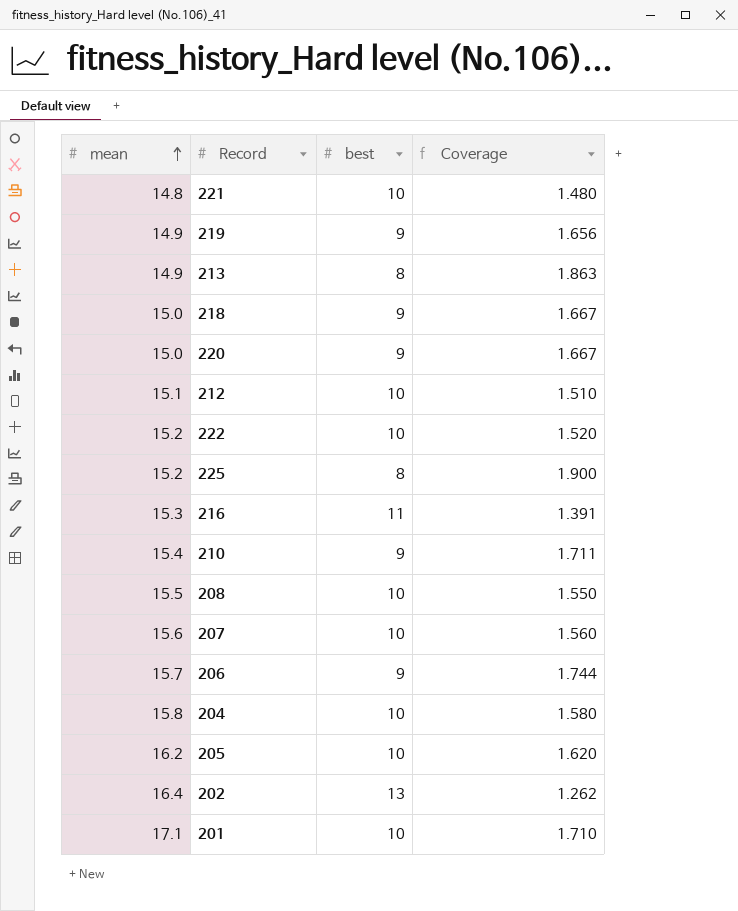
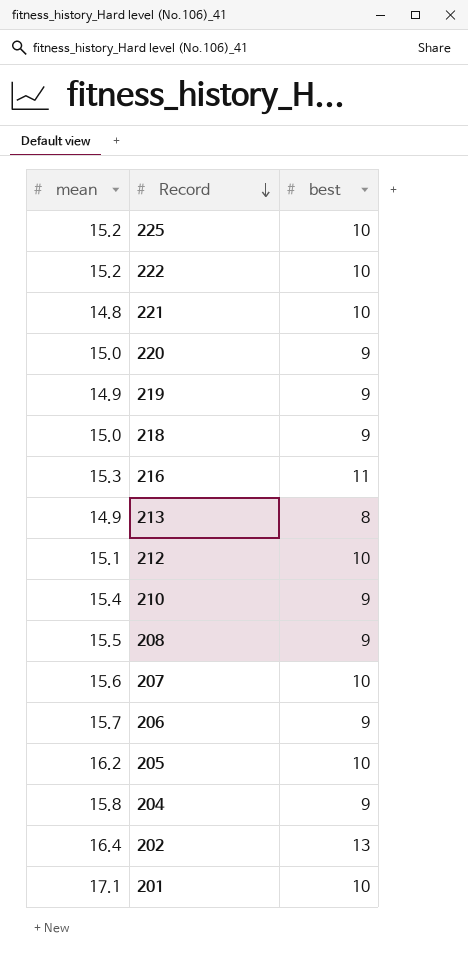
row order: mean ascending -> Record descending
column Coverage | formula: [mean] / [best] -> none
225 | best: 8 -> 10
208 | best: 10 -> 9
204 | best: 10 -> 9

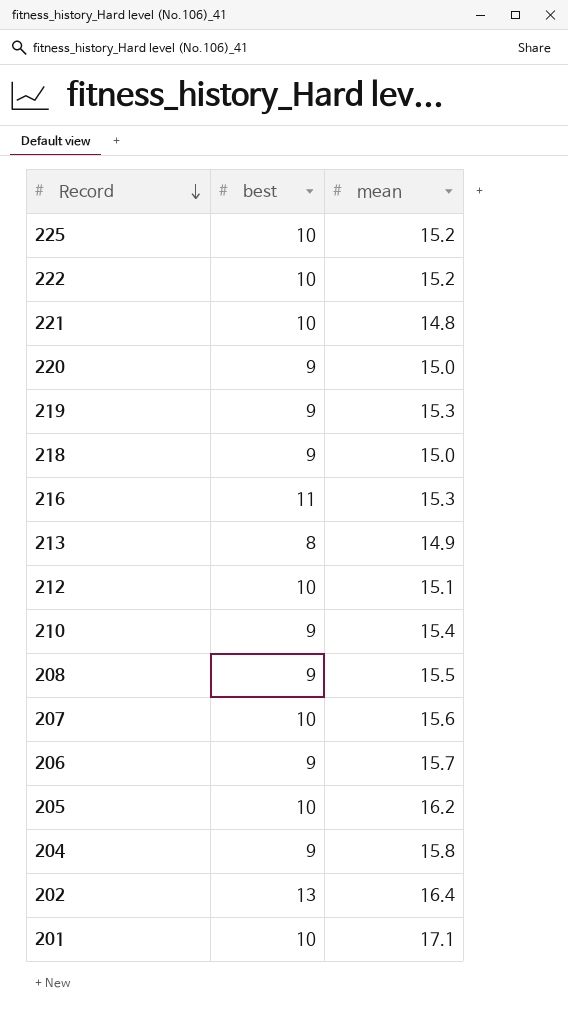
column mean | position: 1 -> 3
219 | mean: 14.9 -> 15.3

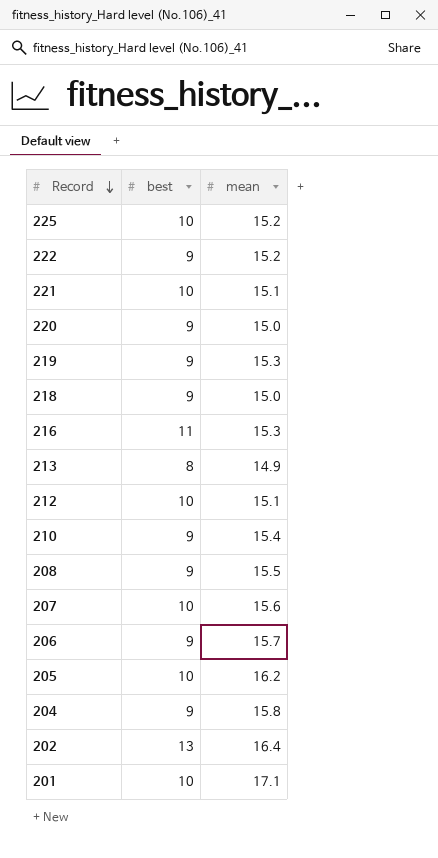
222 | best: 10 -> 9
221 | mean: 14.8 -> 15.1

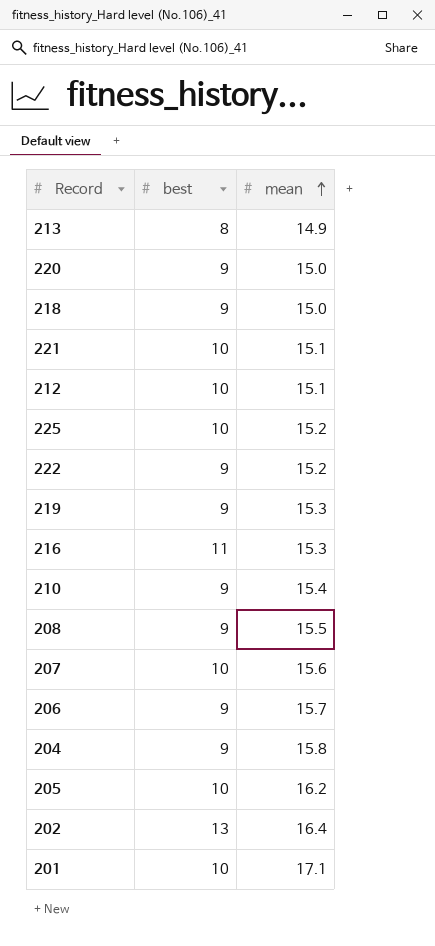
row order: Record descending -> mean ascending

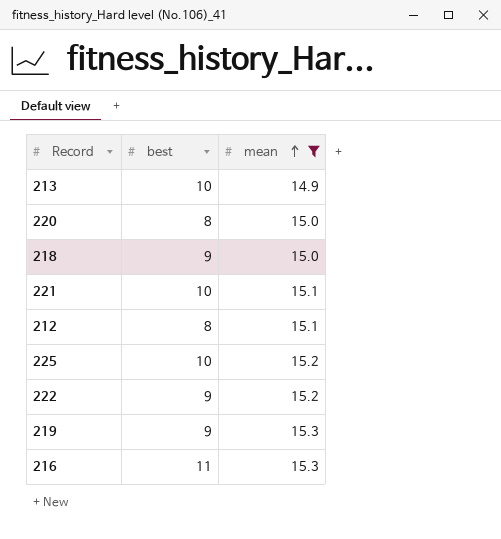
filter: none -> mean <= 15.3
213 | best: 8 -> 10
220 | best: 9 -> 8
212 | best: 10 -> 8

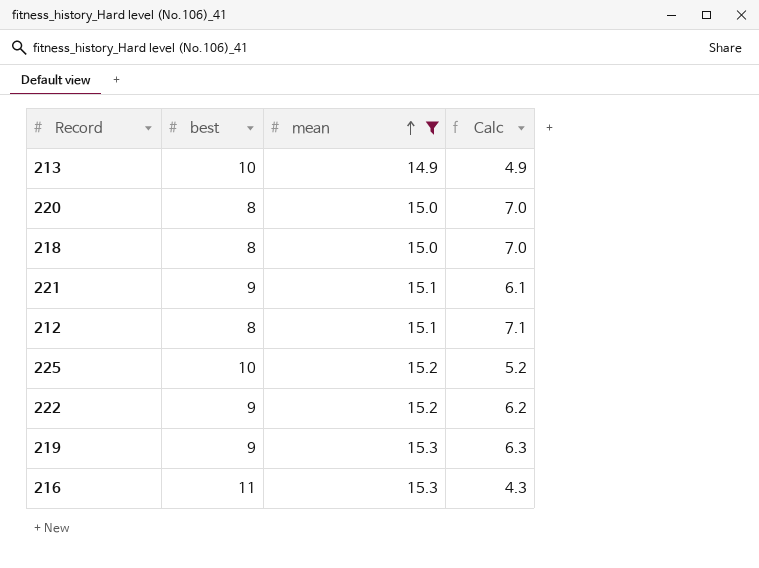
column Calc | formula: none -> [mean] - [best]
218 | best: 9 -> 8
221 | best: 10 -> 9

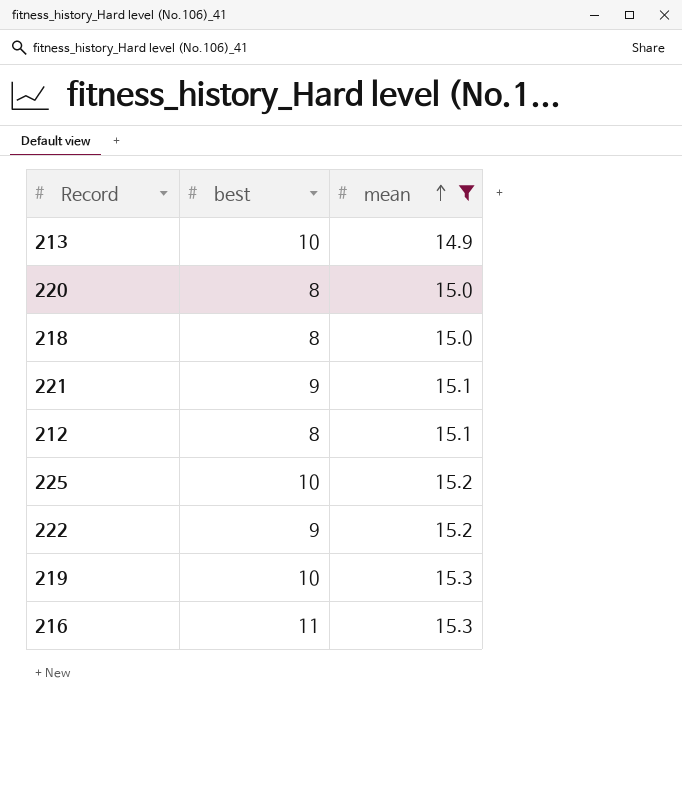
column Calc | formula: [mean] - [best] -> none
219 | best: 9 -> 10

